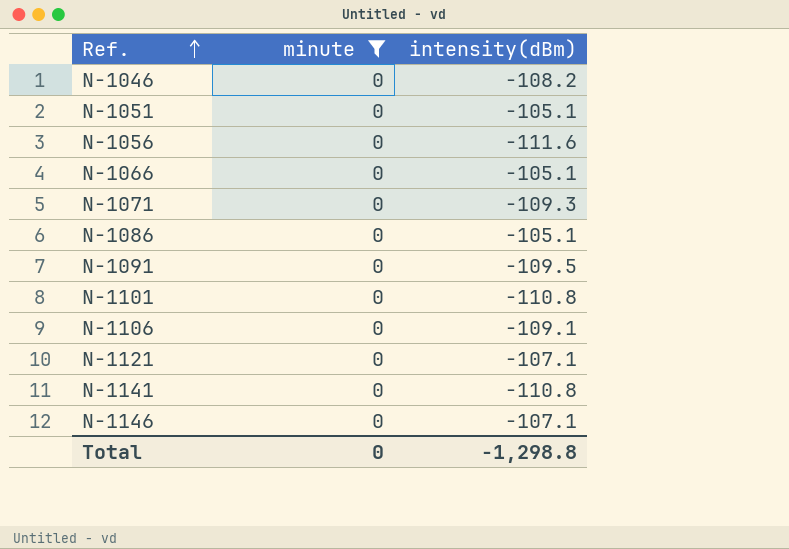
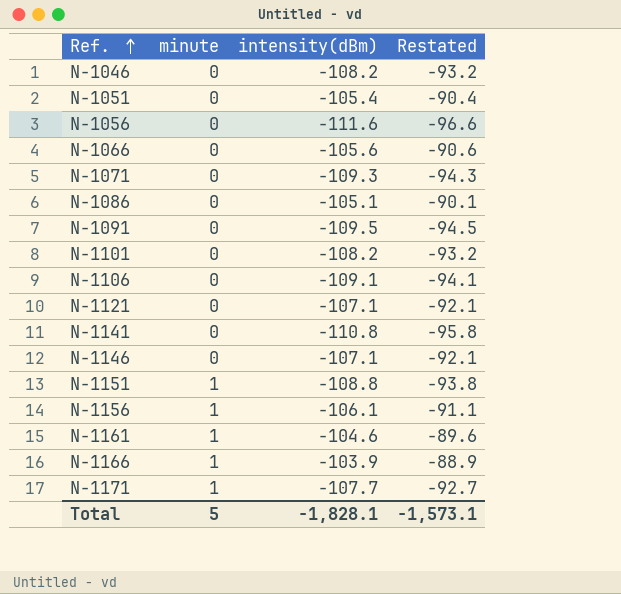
filter: minute = 0 -> none
column Restated | formula: none -> [intensity(dBm)] + 15
N-1051 | intensity(dBm): -105.1 -> -105.4
N-1066 | intensity(dBm): -105.1 -> -105.6
N-1101 | intensity(dBm): -110.8 -> -108.2
Total | minute: 0 -> 5
Total | intensity(dBm): -1,298.8 -> -1,828.1

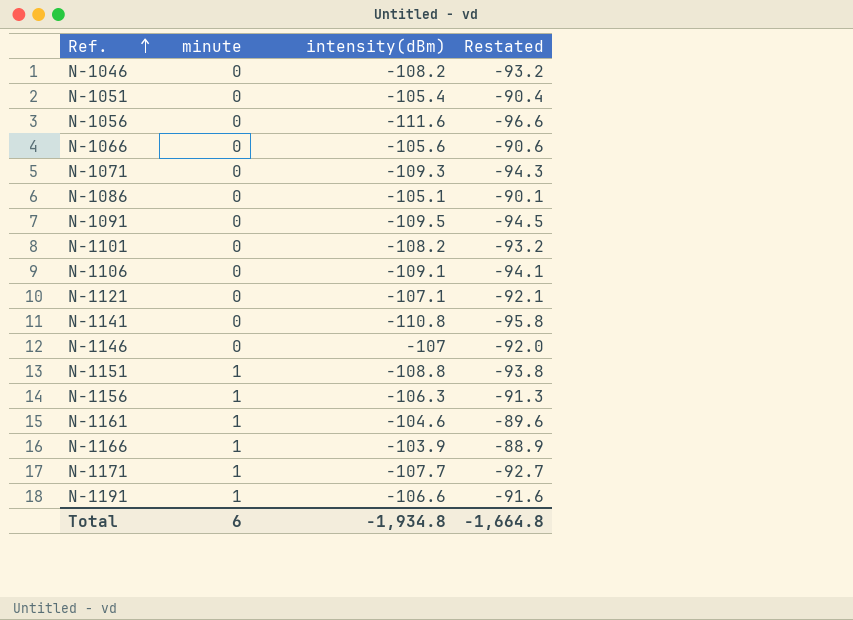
N-1146 | intensity(dBm): -107.1 -> -107
N-1146 | Restated: -92.1 -> -92.0
N-1156 | intensity(dBm): -106.1 -> -106.3
N-1156 | Restated: -91.1 -> -91.3
row N-1191: none -> 1 | -106.6 | -91.6
Total | minute: 5 -> 6
Total | intensity(dBm): -1,828.1 -> -1,934.8
Total | Restated: -1,573.1 -> -1,664.8

